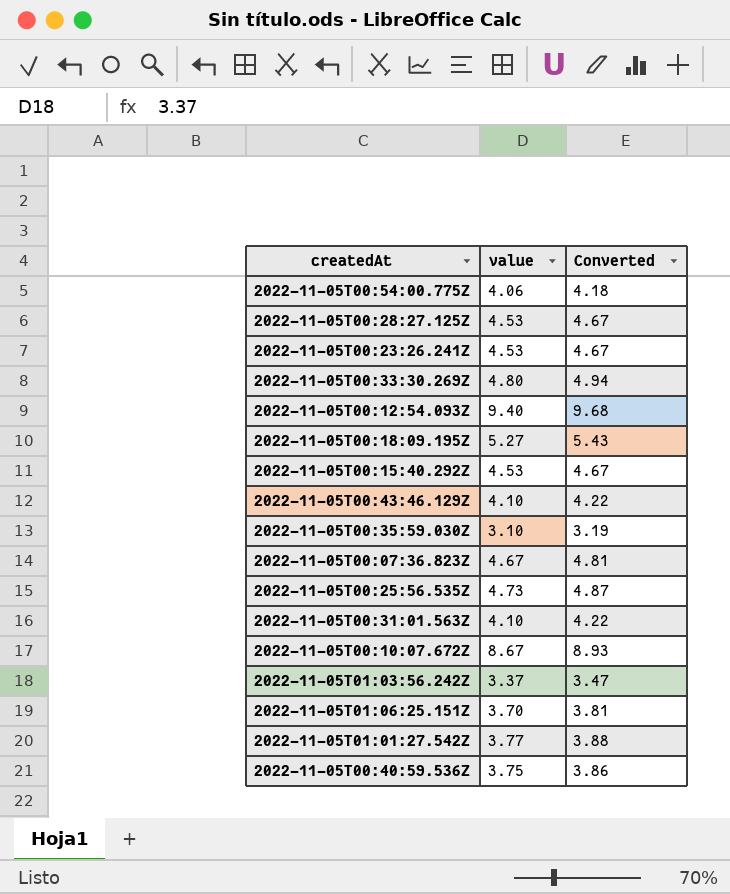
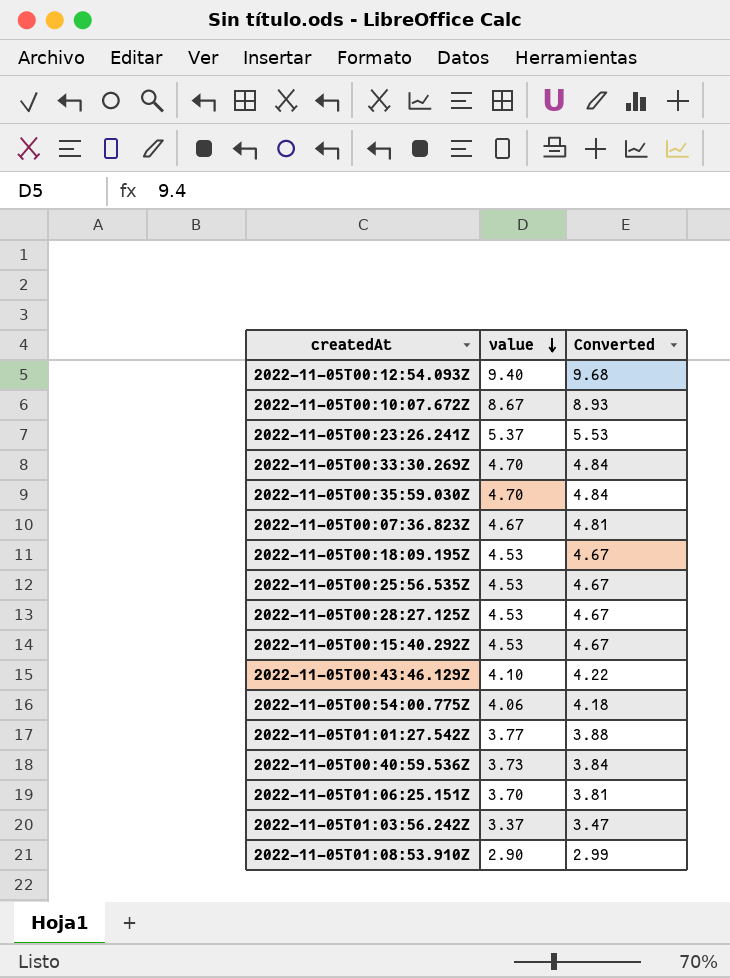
row order: none -> value descending
row 2022-11-05T00:31:01.563Z: 4.10 | 4.22 -> none
2022-11-05T00:23:26.241Z | value: 4.53 -> 5.37
2022-11-05T00:23:26.241Z | Converted: 4.67 -> 5.53
2022-11-05T00:33:30.269Z | value: 4.80 -> 4.70
2022-11-05T00:33:30.269Z | Converted: 4.94 -> 4.84
2022-11-05T00:35:59.030Z | value: 3.10 -> 4.70
2022-11-05T00:35:59.030Z | Converted: 3.19 -> 4.84
2022-11-05T00:18:09.195Z | value: 5.27 -> 4.53
2022-11-05T00:18:09.195Z | Converted: 5.43 -> 4.67
2022-11-05T00:25:56.535Z | value: 4.73 -> 4.53
2022-11-05T00:25:56.535Z | Converted: 4.87 -> 4.67
2022-11-05T00:40:59.536Z | value: 3.75 -> 3.73
2022-11-05T00:40:59.536Z | Converted: 3.86 -> 3.84
row 2022-11-05T01:08:53.910Z: none -> 2.90 | 2.99

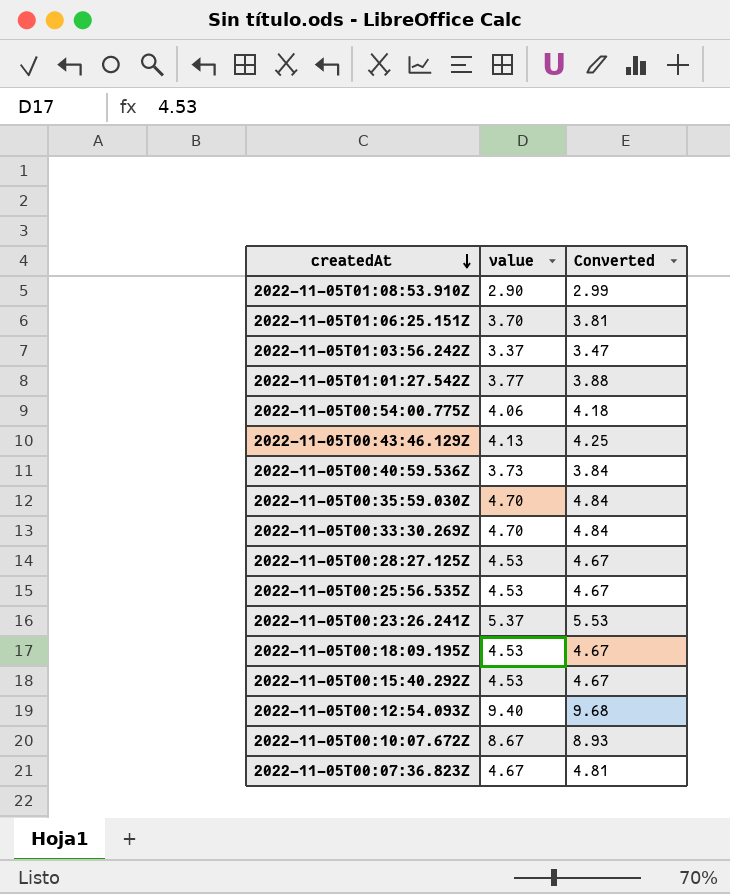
row order: value descending -> createdAt descending
2022-11-05T00:43:46.129Z | value: 4.10 -> 4.13
2022-11-05T00:43:46.129Z | Converted: 4.22 -> 4.25

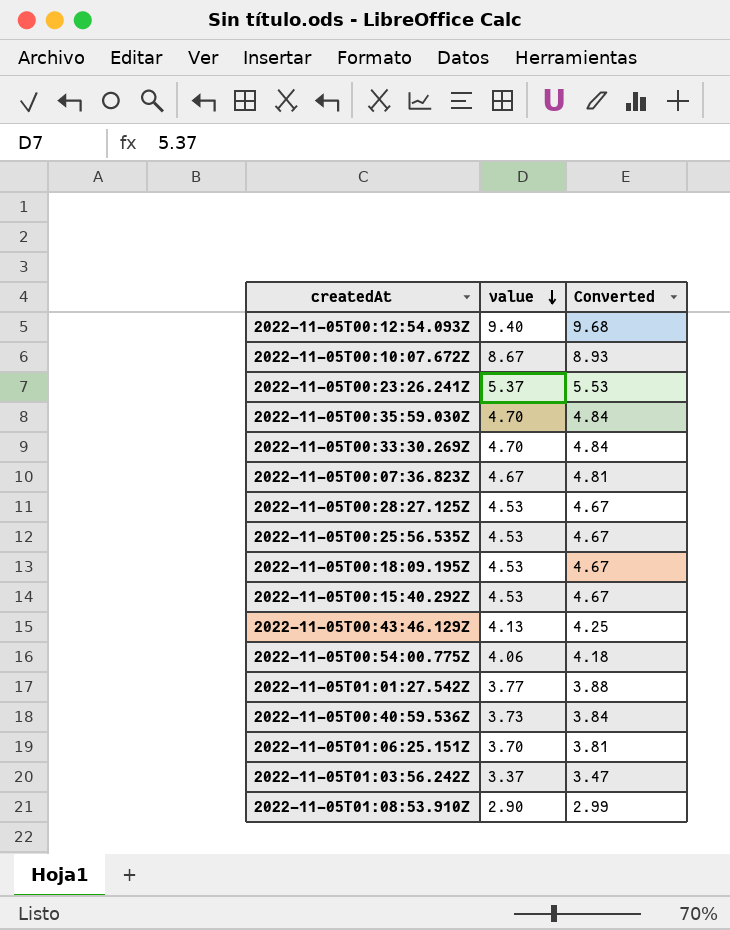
row order: createdAt descending -> value descending

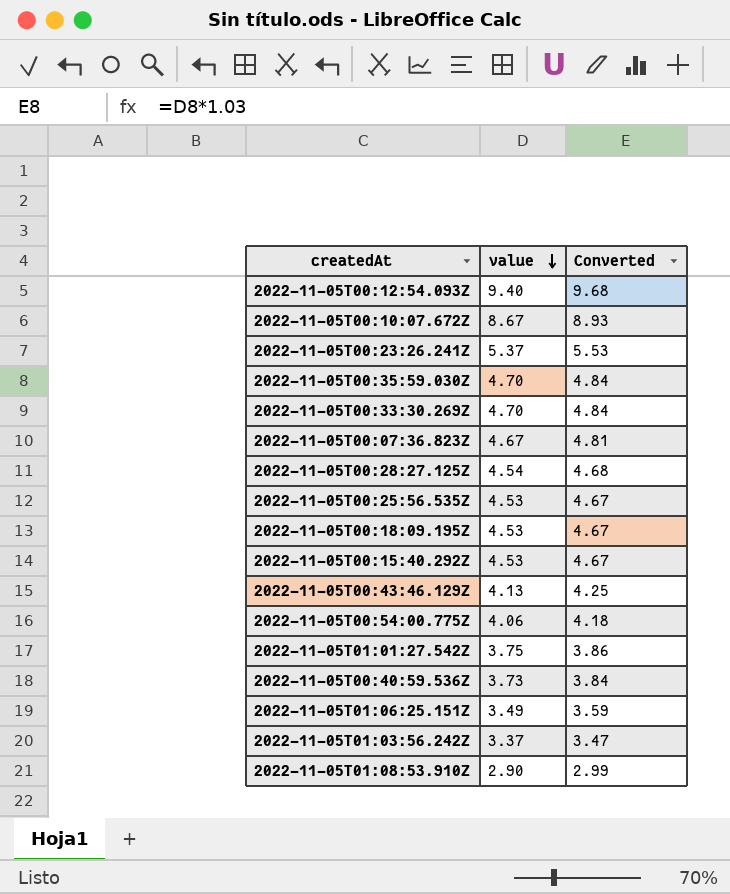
2022-11-05T00:28:27.125Z | value: 4.53 -> 4.54
2022-11-05T00:28:27.125Z | Converted: 4.67 -> 4.68
2022-11-05T01:01:27.542Z | value: 3.77 -> 3.75
2022-11-05T01:01:27.542Z | Converted: 3.88 -> 3.86
2022-11-05T01:06:25.151Z | value: 3.70 -> 3.49
2022-11-05T01:06:25.151Z | Converted: 3.81 -> 3.59

